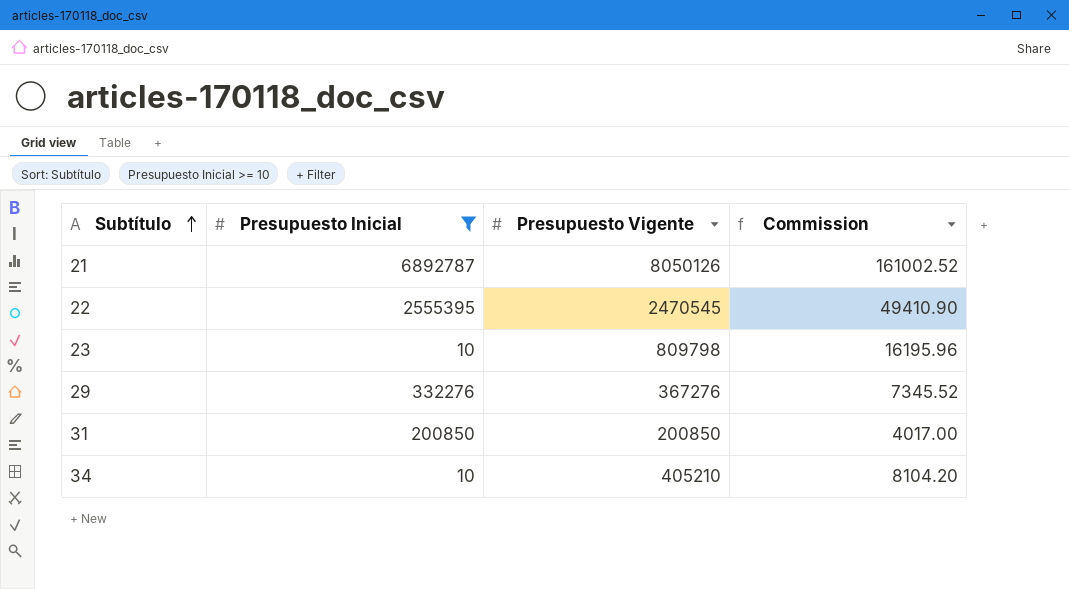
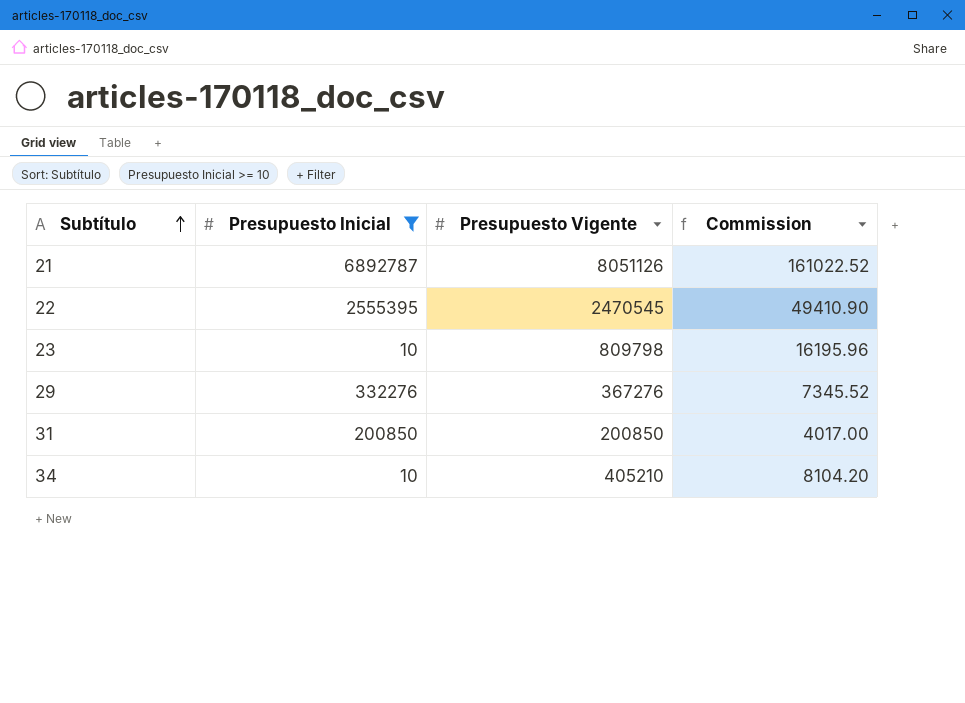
21 | Presupuesto Vigente: 8050126 -> 8051126
21 | Commission: 161002.52 -> 161022.52

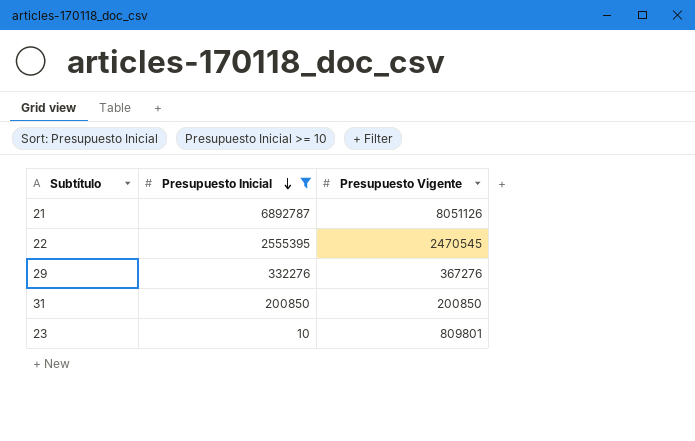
row order: Subtítulo ascending -> Presupuesto Inicial descending
column Commission | formula: [Presupuesto Vigente] * 0.02 -> none
row 34: 10 | 405210 | 8104.20 -> none
23 | Presupuesto Vigente: 809798 -> 809801

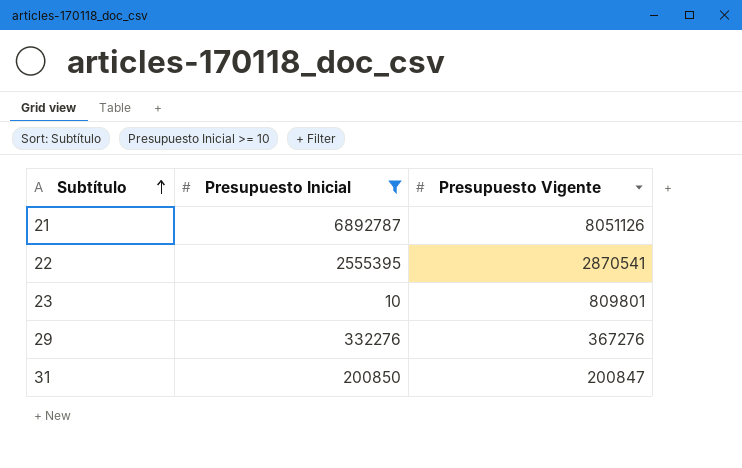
row order: Presupuesto Inicial descending -> Subtítulo ascending
22 | Presupuesto Vigente: 2470545 -> 2870541
31 | Presupuesto Vigente: 200850 -> 200847

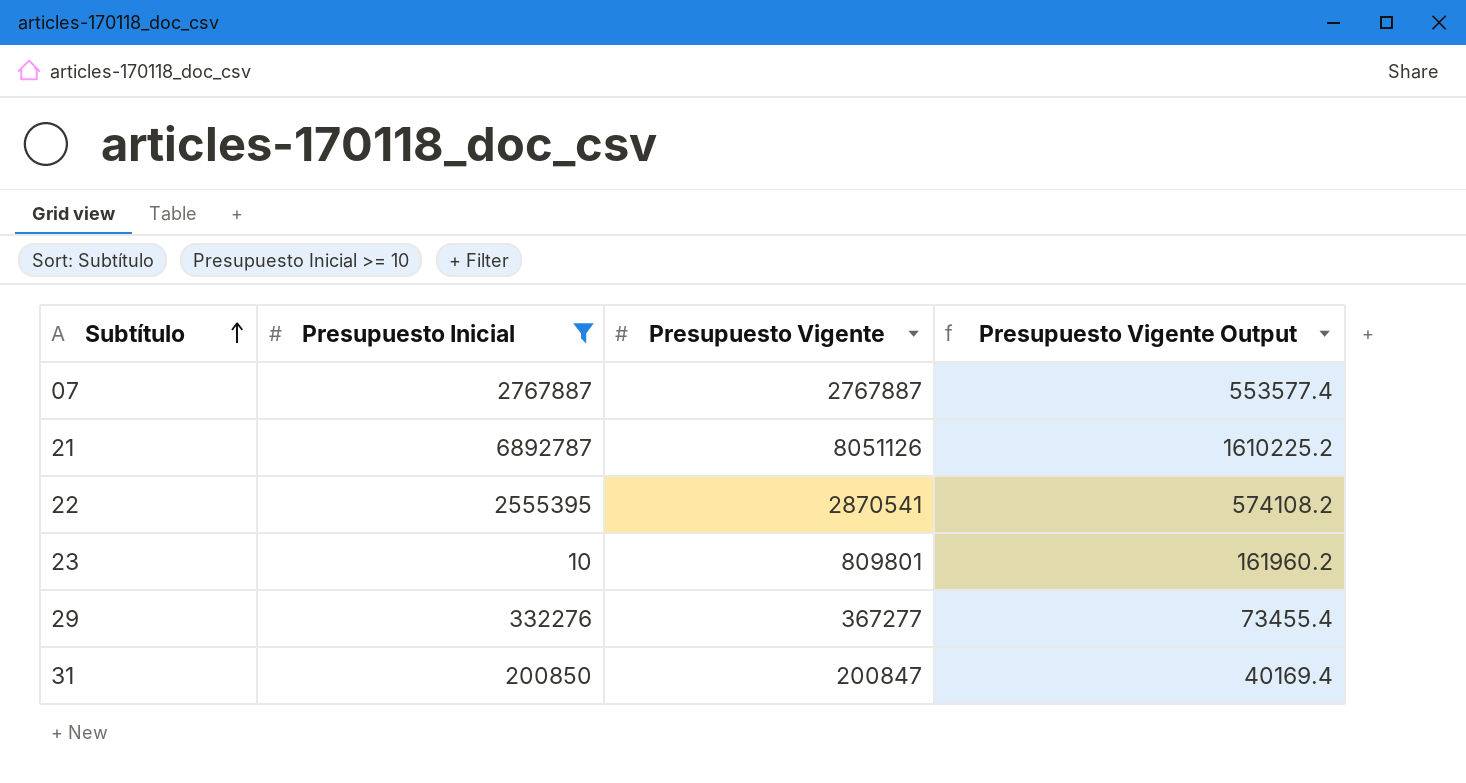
column Presupuesto Vigente Output | formula: none -> [Presupuesto Vigente] * 0.2
row 07: none -> 2767887 | 2767887 | 553577.4
29 | Presupuesto Vigente: 367276 -> 367277

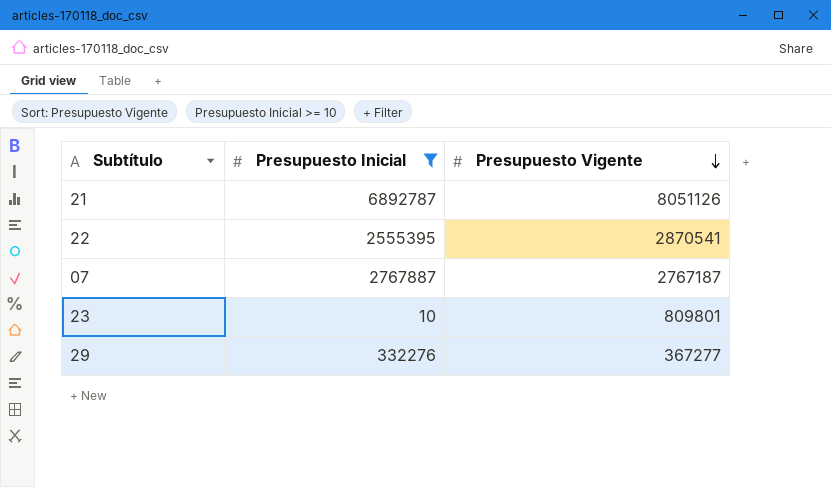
row order: Subtítulo ascending -> Presupuesto Vigente descending
column Presupuesto Vigente Output | formula: [Presupuesto Vigente] * 0.2 -> none
row 31: 200850 | 200847 | 40169.4 -> none
07 | Presupuesto Vigente: 2767887 -> 2767187

